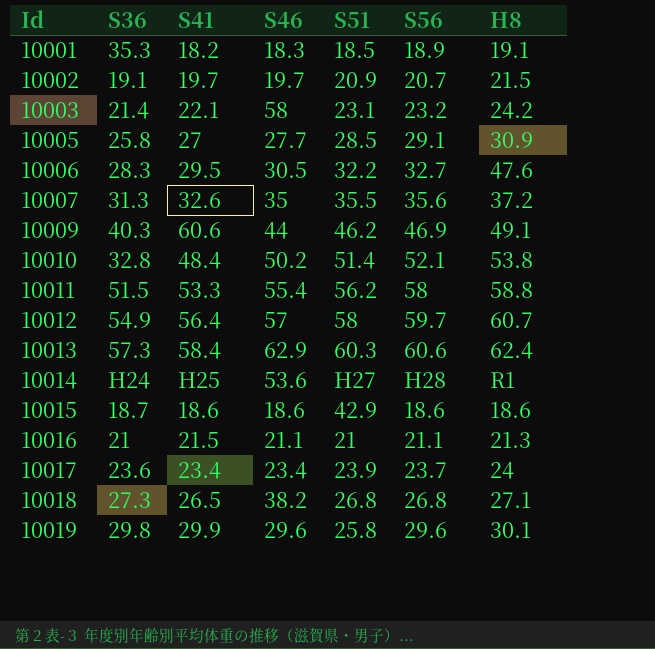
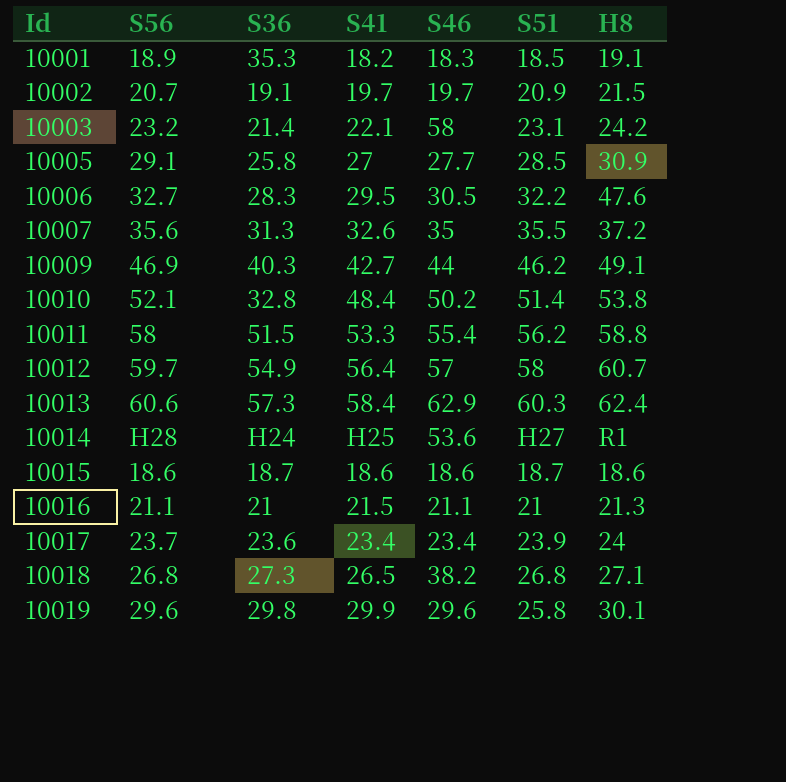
column S56 | position: 6 -> 2
10009 | S41: 60.6 -> 42.7
10015 | S51: 42.9 -> 18.7

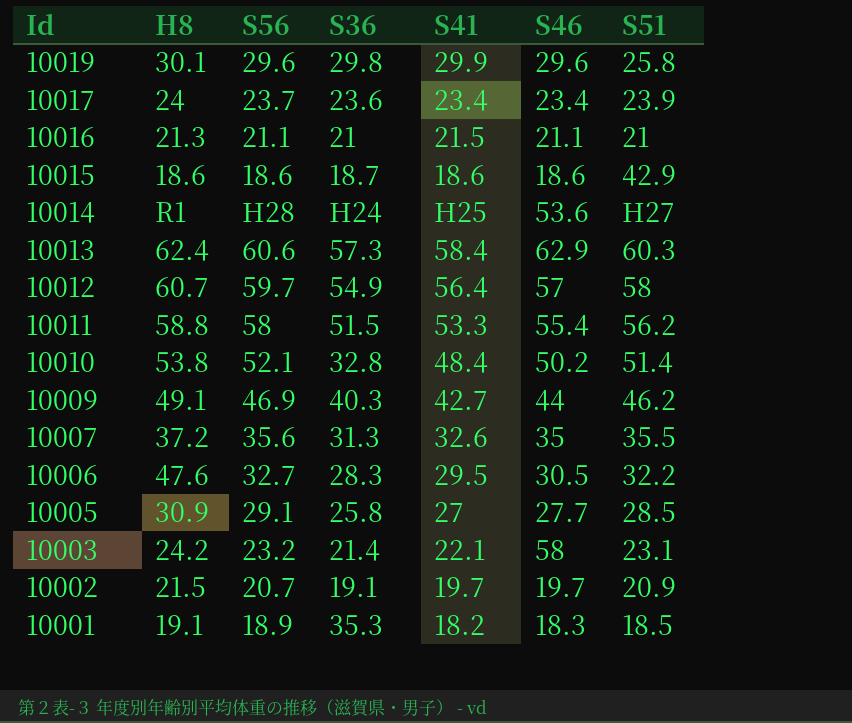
row order: Id ascending -> Id descending
column H8 | position: 7 -> 2
row 10018: 26.8 | 27.3 | 26.5 | 38.2 | 26.8 | 27.1 -> none
10015 | S51: 18.7 -> 42.9

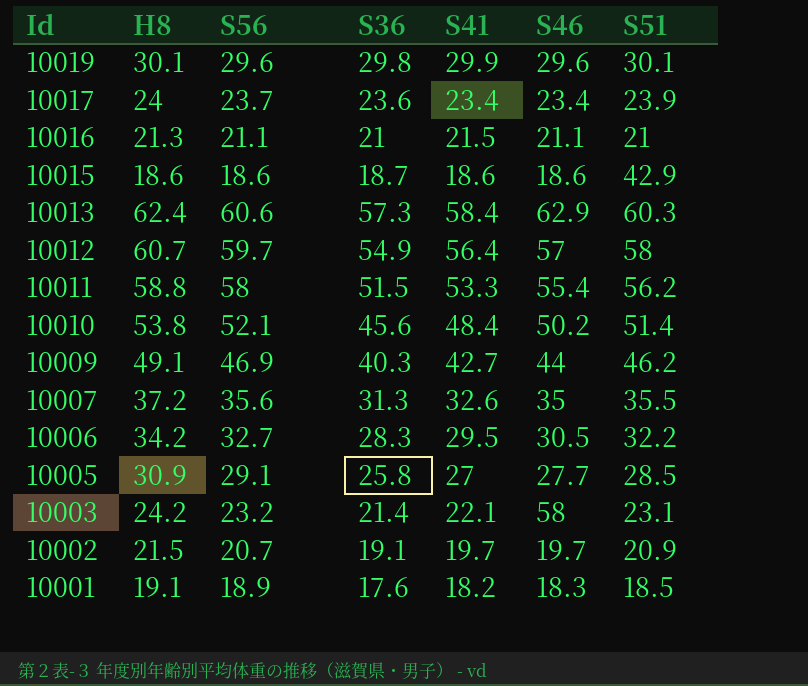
row 10014: R1 | H28 | H24 | H25 | 53.6 | H27 -> none
10019 | S51: 25.8 -> 30.1
10010 | S36: 32.8 -> 45.6
10006 | H8: 47.6 -> 34.2
10001 | S36: 35.3 -> 17.6

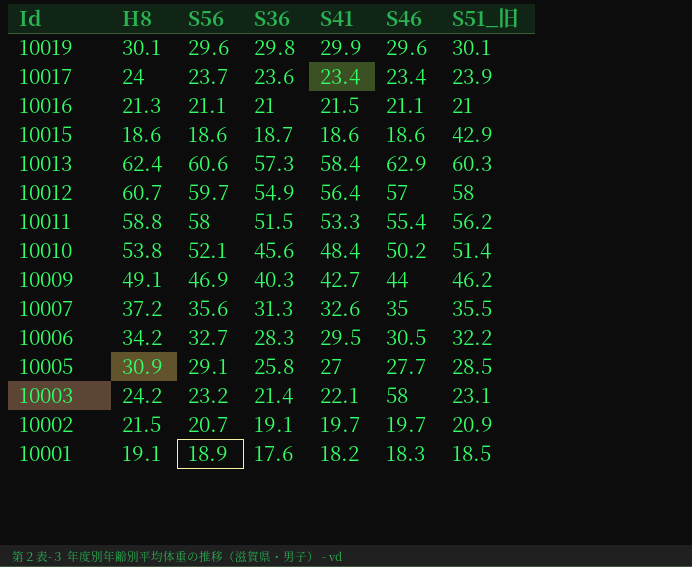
column name: S51 -> S51_旧

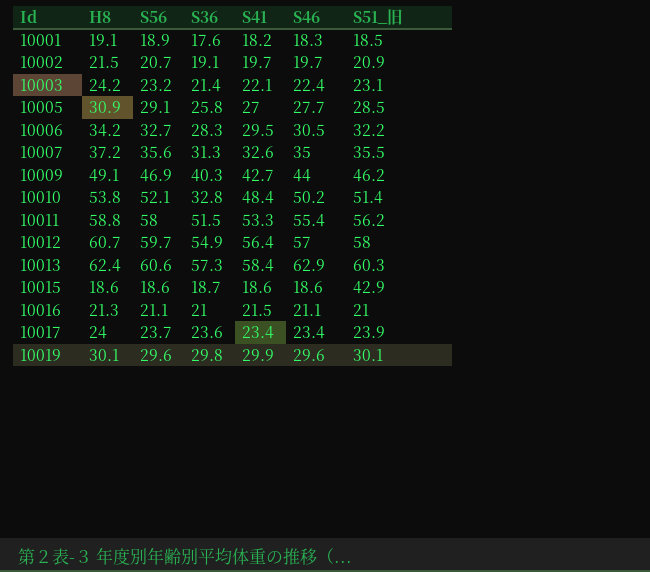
row order: Id descending -> Id ascending
10003 | S46: 58 -> 22.4
10010 | S36: 45.6 -> 32.8

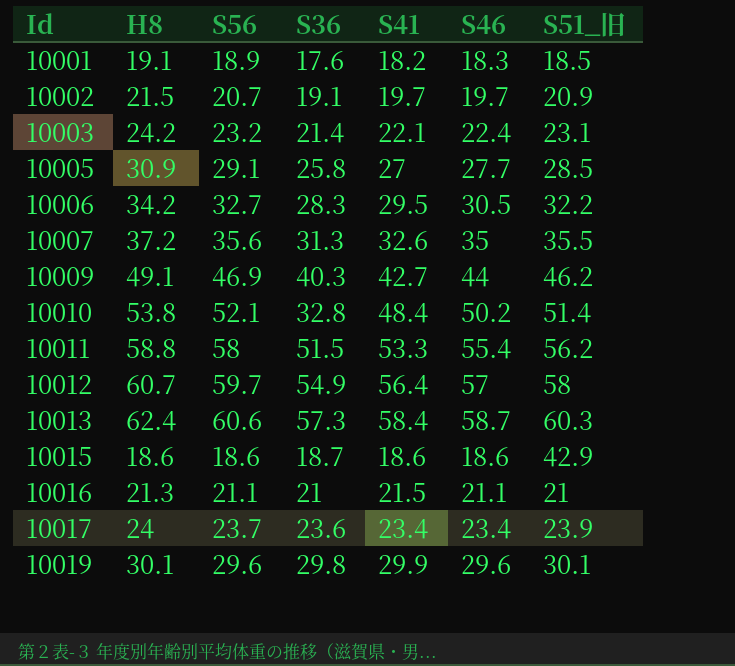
10013 | S46: 62.9 -> 58.7

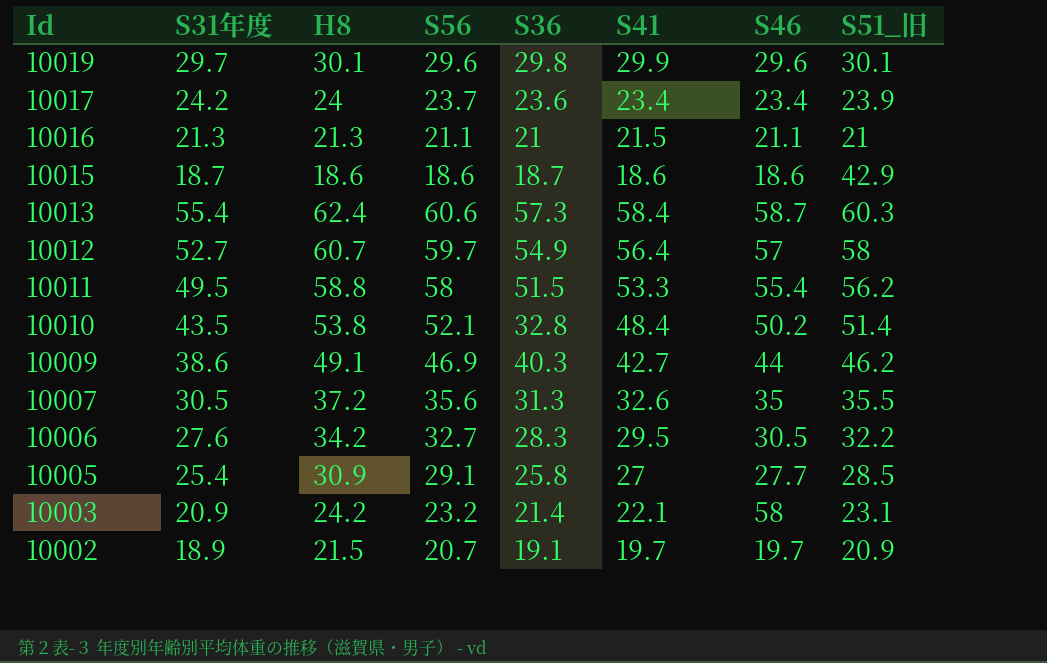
row order: Id ascending -> Id descending
column S31年度 | position: none -> 2
row 10001: 19.1 | 18.9 | 17.6 | 18.2 | 18.3 | 18.5 -> none
10003 | S46: 22.4 -> 58

